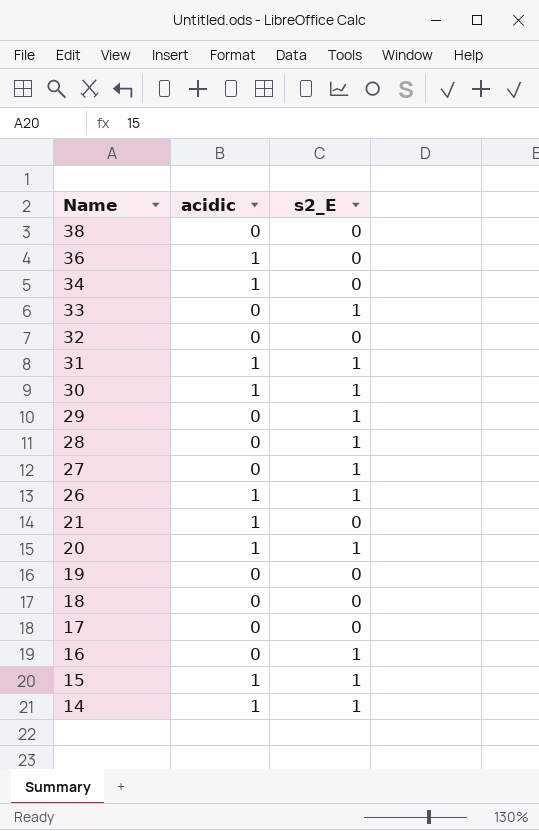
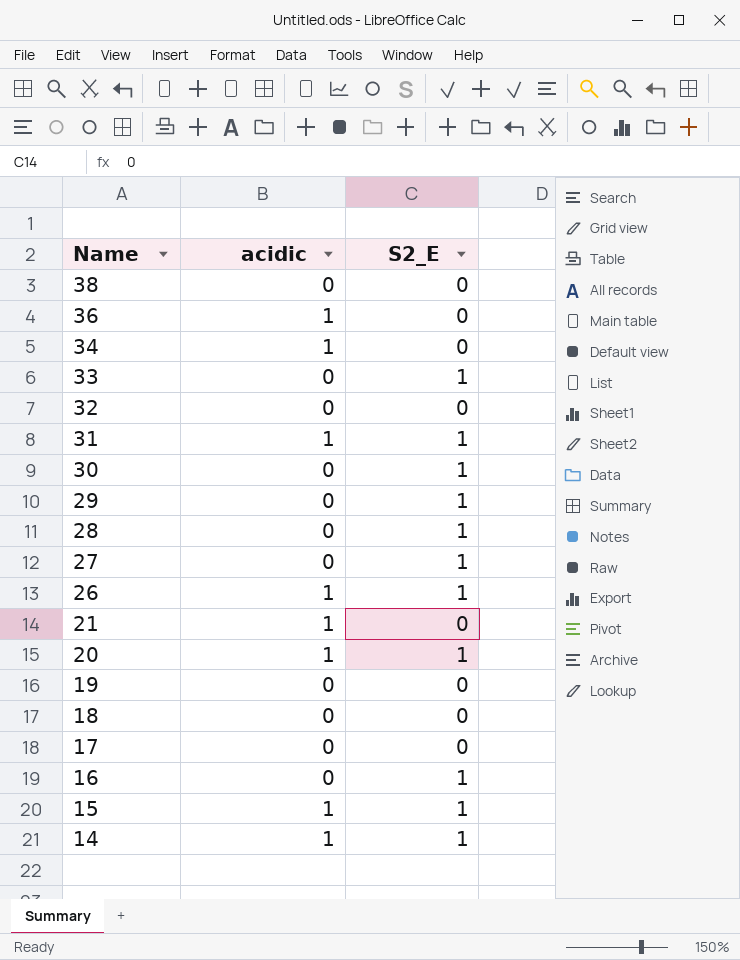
column name: s2_E -> S2_E
30 | acidic: 1 -> 0

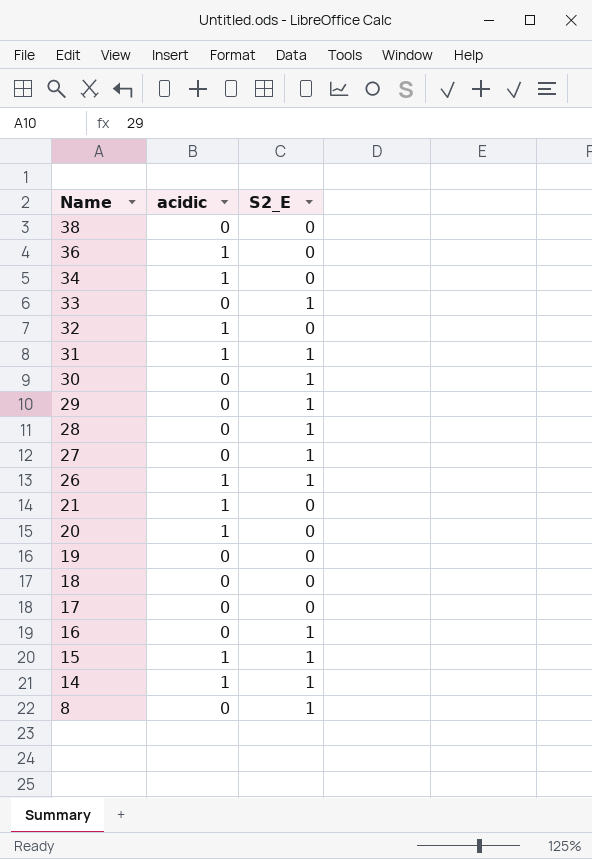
32 | acidic: 0 -> 1
20 | S2_E: 1 -> 0
row 8: none -> 0 | 1

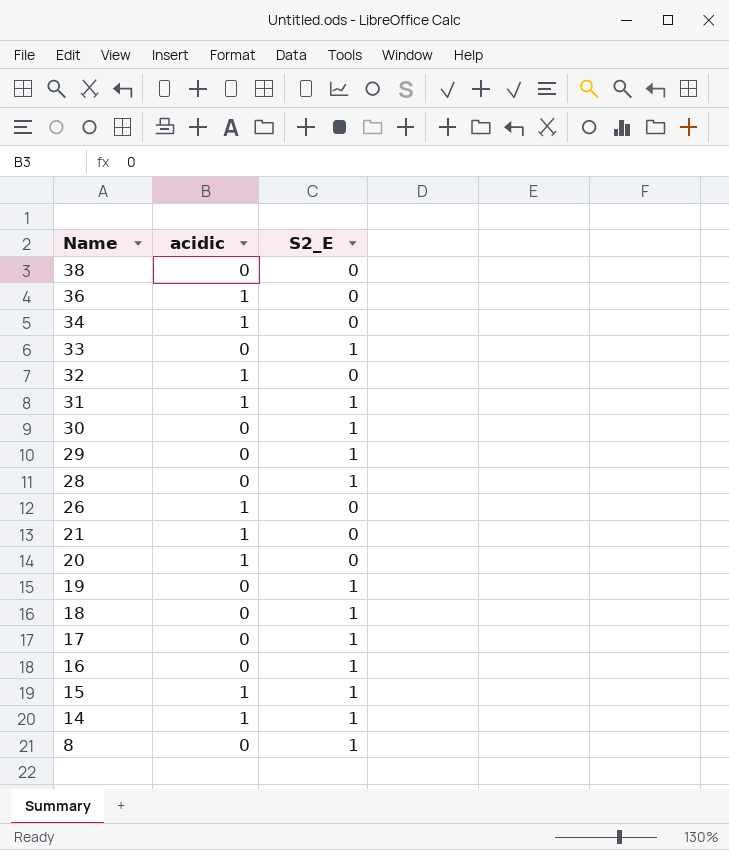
row 27: 0 | 1 -> none
26 | S2_E: 1 -> 0
19 | S2_E: 0 -> 1
18 | S2_E: 0 -> 1
17 | S2_E: 0 -> 1

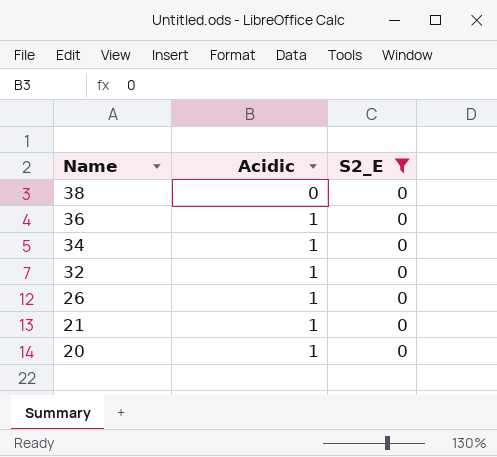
filter: none -> S2_E = 0
column name: acidic -> Acidic

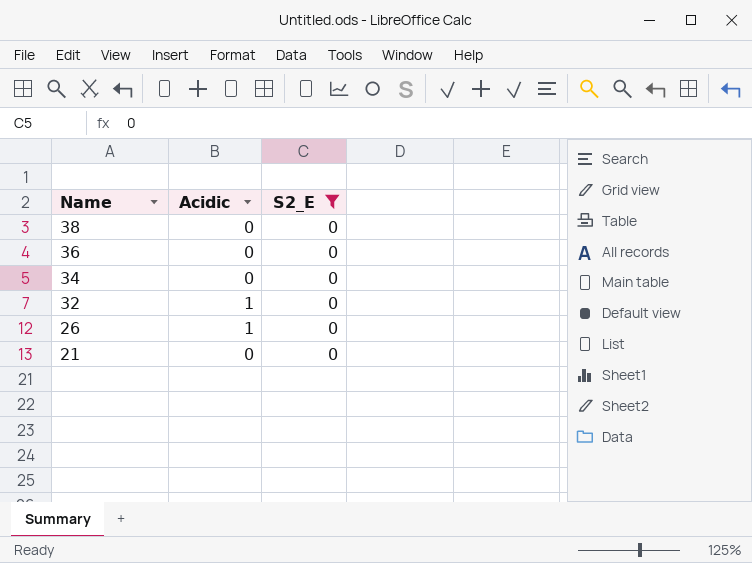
row 20: 1 | 0 -> none
36 | Acidic: 1 -> 0
34 | Acidic: 1 -> 0
21 | Acidic: 1 -> 0

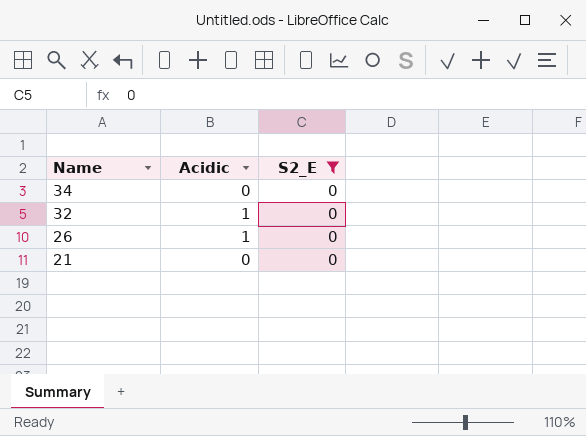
row 38: 0 | 0 -> none
row 36: 0 | 0 -> none

